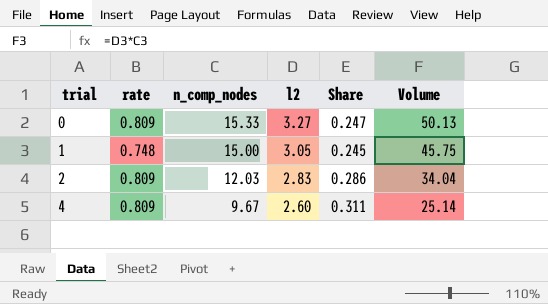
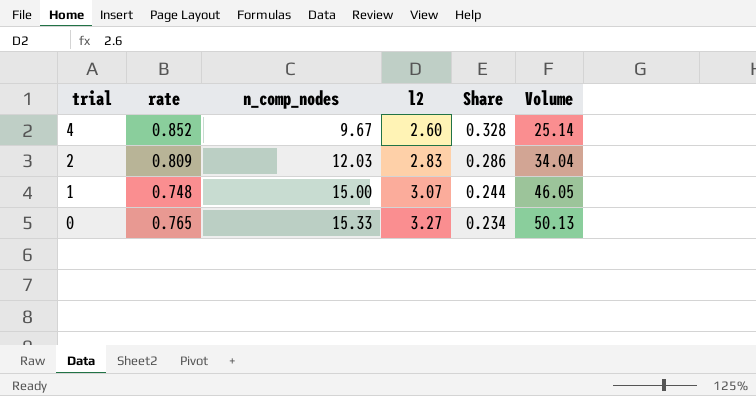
row order: trial ascending -> trial descending
4 | rate: 0.809 -> 0.852
4 | Share: 0.311 -> 0.328
1 | l2: 3.05 -> 3.07
1 | Share: 0.245 -> 0.244
1 | Volume: 45.75 -> 46.05
0 | rate: 0.809 -> 0.765
0 | Share: 0.247 -> 0.234

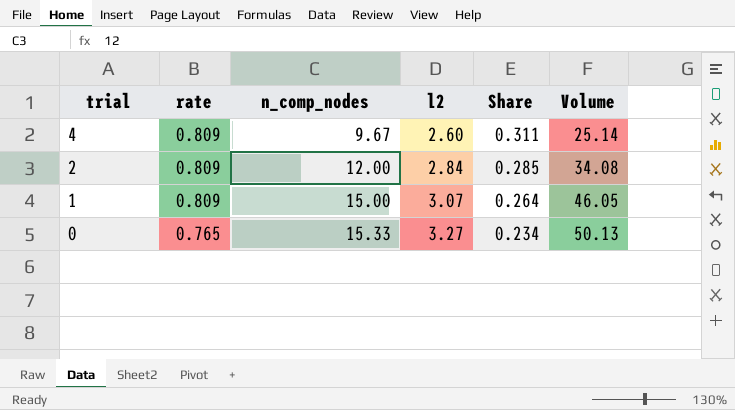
4 | rate: 0.852 -> 0.809
4 | Share: 0.328 -> 0.311
2 | n_comp_nodes: 12.03 -> 12.00
2 | l2: 2.83 -> 2.84
2 | Share: 0.286 -> 0.285
2 | Volume: 34.04 -> 34.08
1 | rate: 0.748 -> 0.809
1 | Share: 0.244 -> 0.264

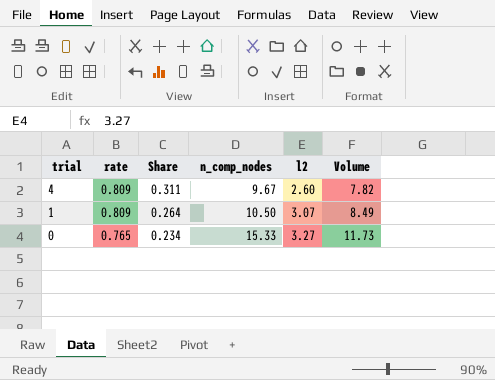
column Share | position: 5 -> 3
column Volume | formula: [n_comp_nodes] * [l2] -> [rate] * [n_comp_nodes]
row 2: 0.809 | 12.00 | 2.84 | 0.285 | 34.08 -> none
1 | n_comp_nodes: 15.00 -> 10.50

